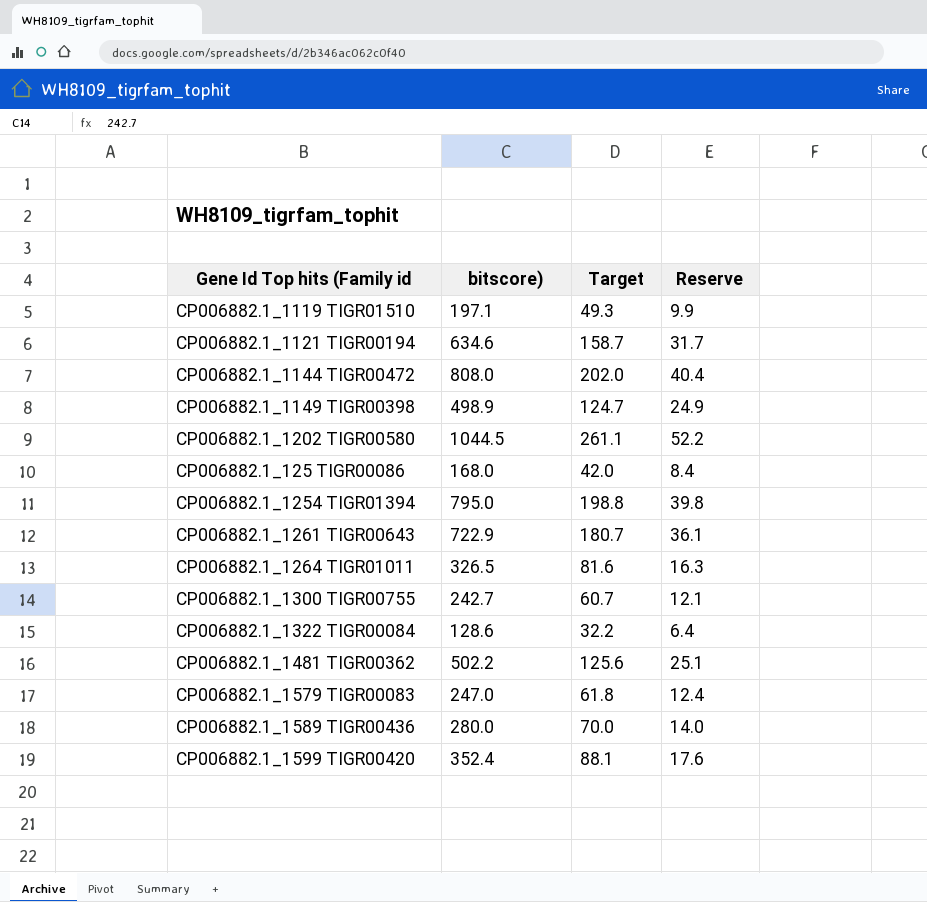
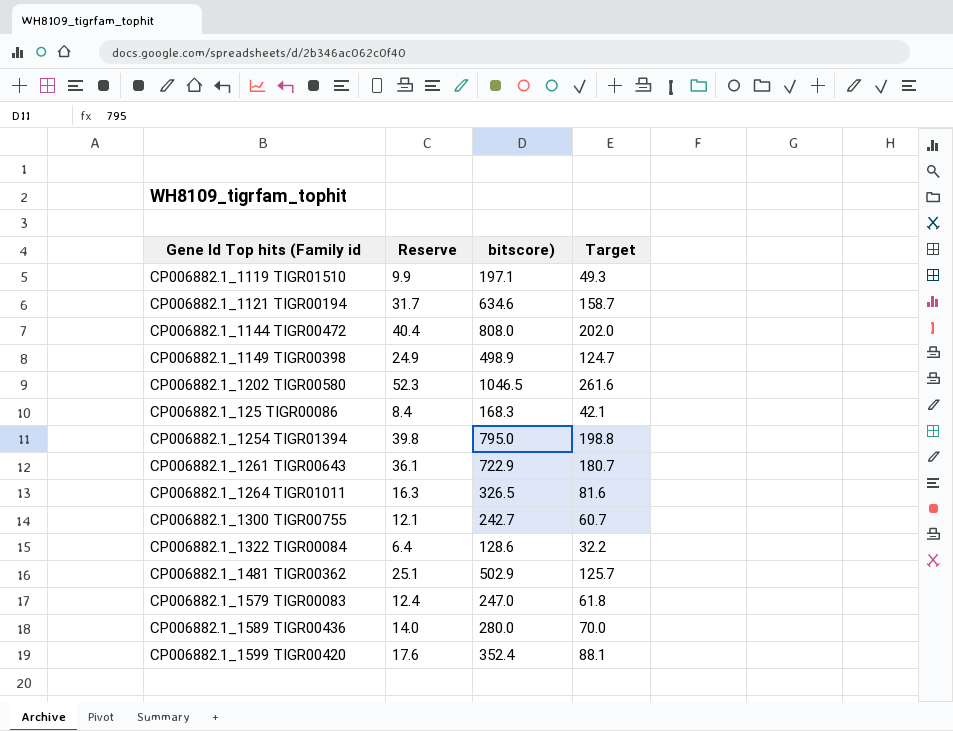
column Reserve | position: 4 -> 2
CP006882.1_1202 TIGR00580 | Reserve: 52.2 -> 52.3
CP006882.1_1202 TIGR00580 | bitscore): 1044.5 -> 1046.5
CP006882.1_1202 TIGR00580 | Target: 261.1 -> 261.6
CP006882.1_125 TIGR00086 | bitscore): 168.0 -> 168.3
CP006882.1_125 TIGR00086 | Target: 42.0 -> 42.1
CP006882.1_1481 TIGR00362 | bitscore): 502.2 -> 502.9
CP006882.1_1481 TIGR00362 | Target: 125.6 -> 125.7

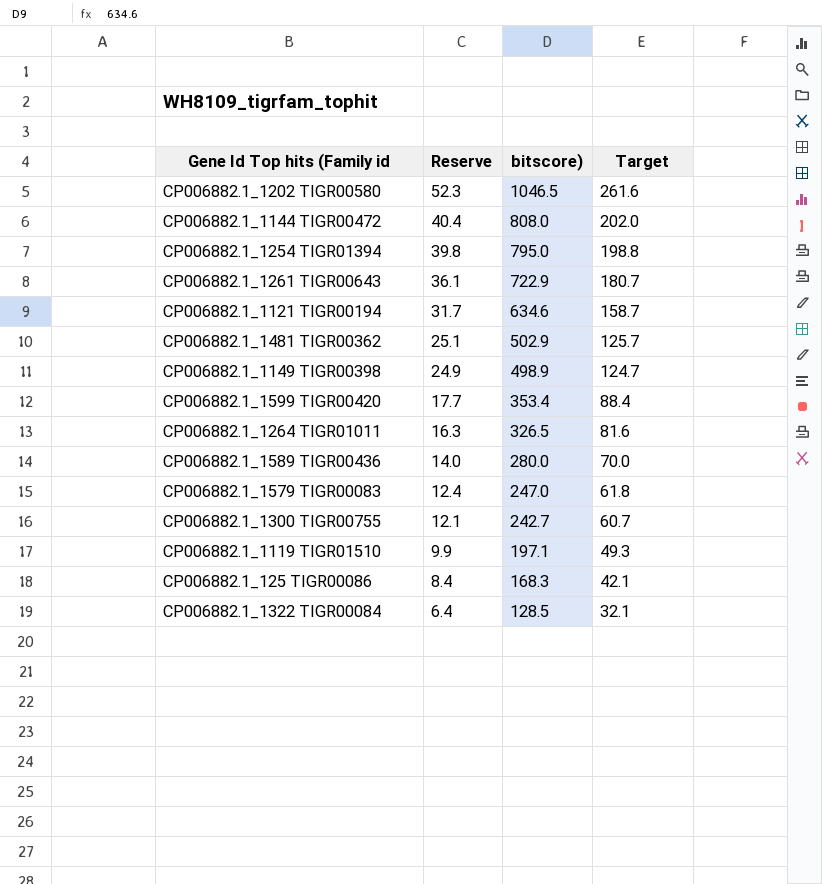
row order: none -> Reserve descending
CP006882.1_1599 TIGR00420 | Reserve: 17.6 -> 17.7
CP006882.1_1599 TIGR00420 | bitscore): 352.4 -> 353.4
CP006882.1_1599 TIGR00420 | Target: 88.1 -> 88.4
CP006882.1_1322 TIGR00084 | bitscore): 128.6 -> 128.5
CP006882.1_1322 TIGR00084 | Target: 32.2 -> 32.1

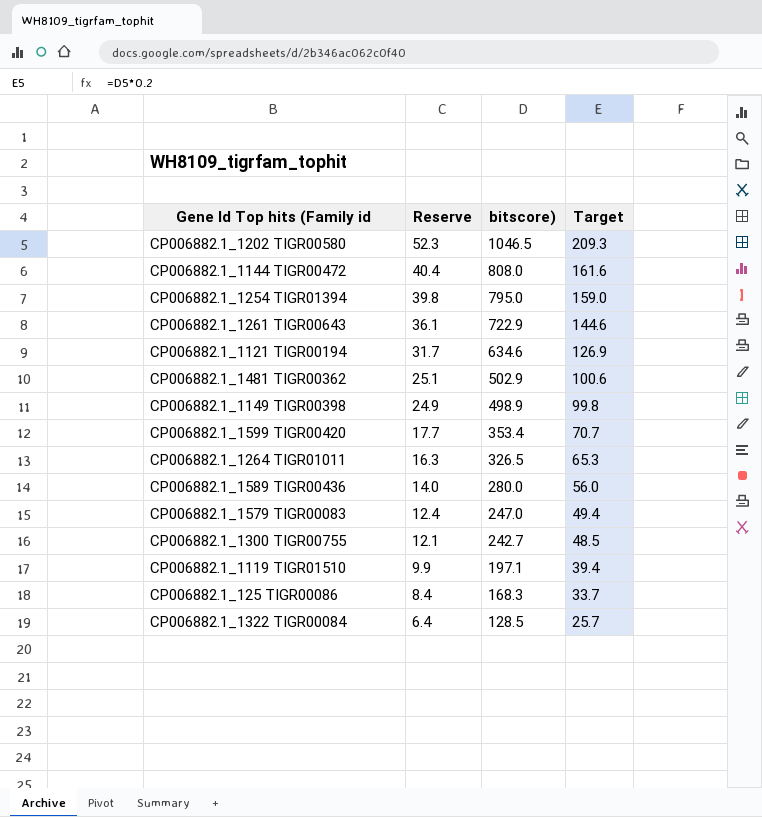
column Target | formula: [bitscore)] * 0.25 -> [bitscore)] * 0.2

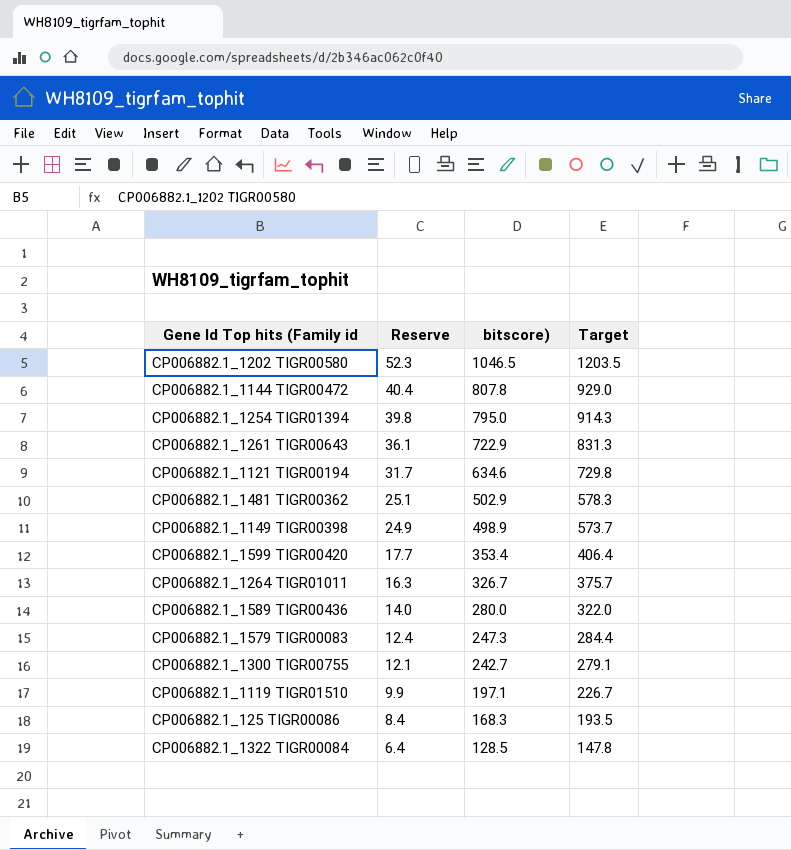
column Target | formula: [bitscore)] * 0.2 -> [bitscore)] * 1.15
CP006882.1_1144 TIGR00472 | bitscore): 808.0 -> 807.8
CP006882.1_1264 TIGR01011 | bitscore): 326.5 -> 326.7
CP006882.1_1579 TIGR00083 | bitscore): 247.0 -> 247.3

